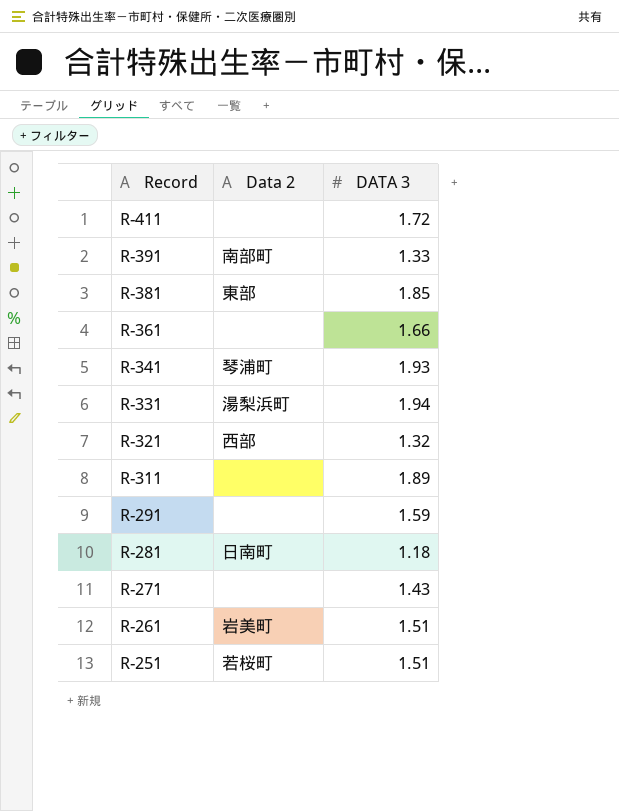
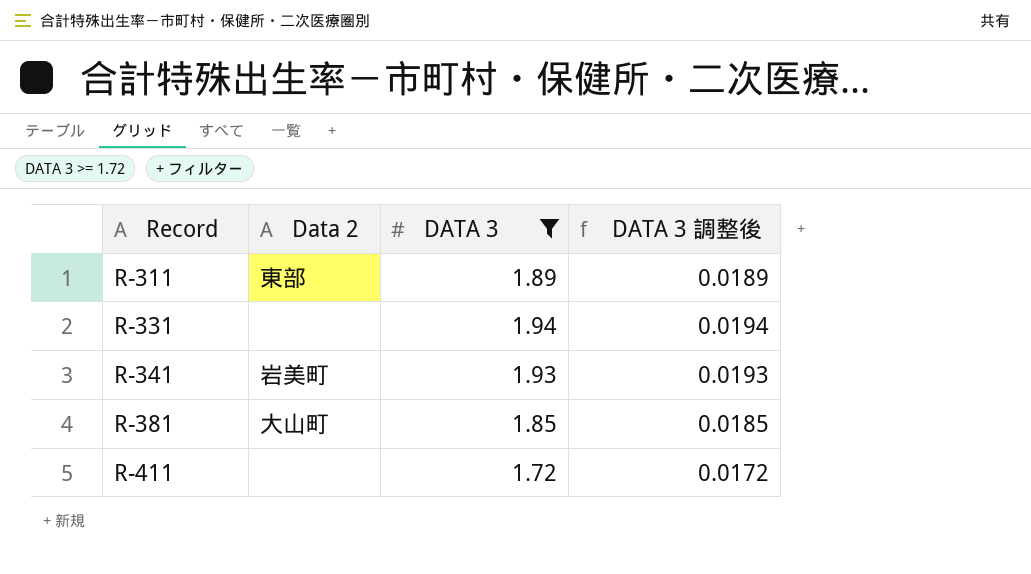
filter: none -> DATA 3 >= 1.72
row order: Record descending -> Record ascending
column DATA 3 調整後 | formula: none -> [DATA 3] * 0.01
R-311 | Data 2: none -> 東部
R-331 | Data 2: 湯梨浜町 -> none
R-341 | Data 2: 琴浦町 -> 岩美町
R-381 | Data 2: 東部 -> 大山町

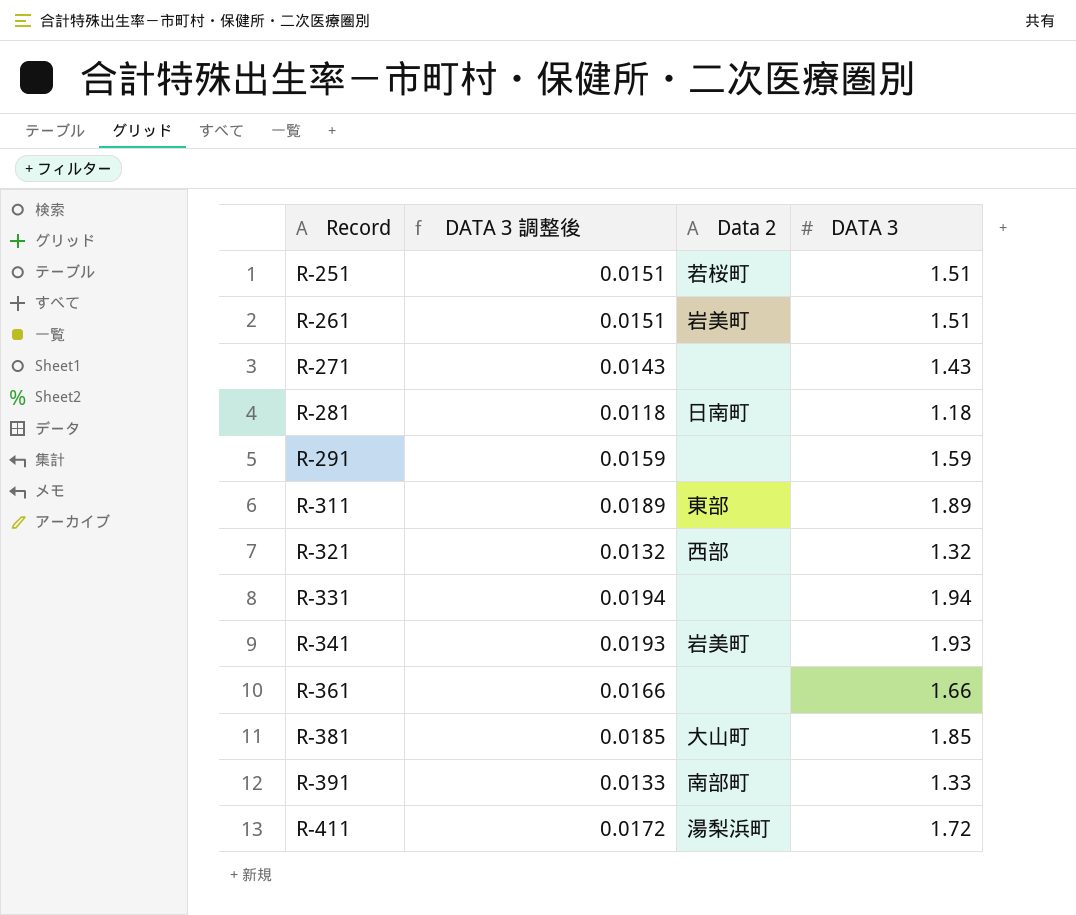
filter: DATA 3 >= 1.72 -> none
column DATA 3 調整後 | position: 4 -> 2
R-411 | Data 2: none -> 湯梨浜町

